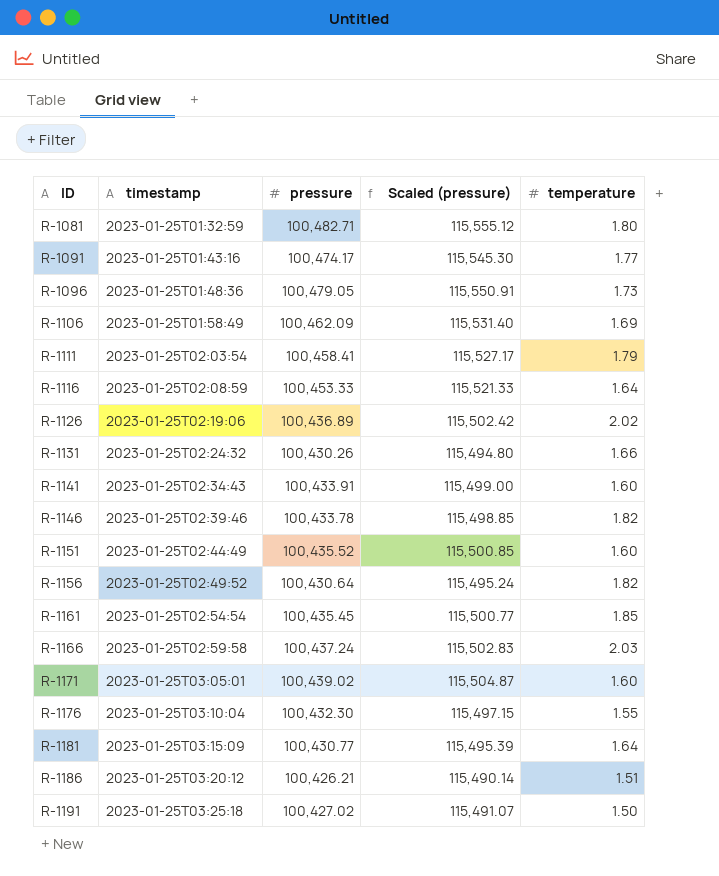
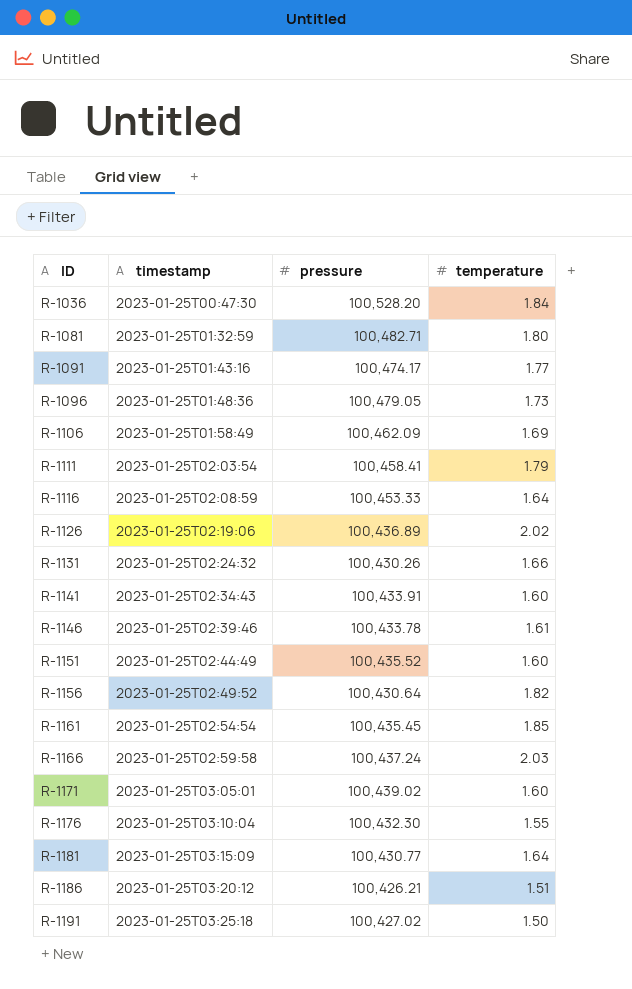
column Scaled (pressure) | formula: [pressure] * 1.15 -> none
row R-1036: none -> 2023-01-25T00:47:30 | 100,528.20 | 1.84
R-1146 | temperature: 1.82 -> 1.61

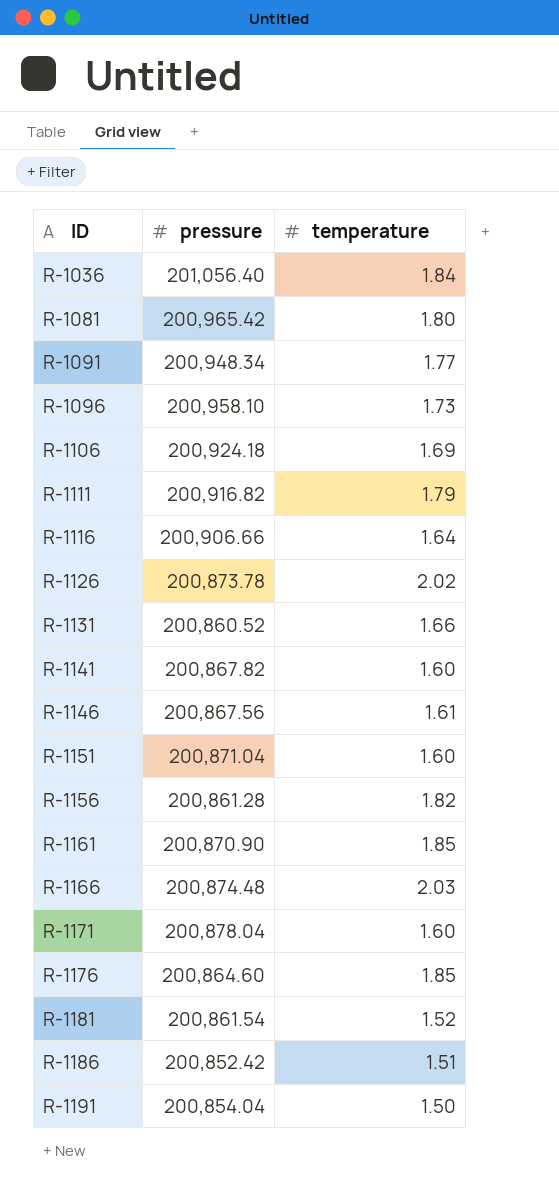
column timestamp | position: 2 -> none
R-1036 | pressure: 100,528.20 -> 201,056.40
R-1081 | pressure: 100,482.71 -> 200,965.42
R-1091 | pressure: 100,474.17 -> 200,948.34
R-1096 | pressure: 100,479.05 -> 200,958.10
R-1106 | pressure: 100,462.09 -> 200,924.18
R-1111 | pressure: 100,458.41 -> 200,916.82
R-1116 | pressure: 100,453.33 -> 200,906.66
R-1126 | pressure: 100,436.89 -> 200,873.78
R-1131 | pressure: 100,430.26 -> 200,860.52
R-1141 | pressure: 100,433.91 -> 200,867.82
R-1146 | pressure: 100,433.78 -> 200,867.56
R-1151 | pressure: 100,435.52 -> 200,871.04
R-1156 | pressure: 100,430.64 -> 200,861.28
R-1161 | pressure: 100,435.45 -> 200,870.90
R-1166 | pressure: 100,437.24 -> 200,874.48
R-1171 | pressure: 100,439.02 -> 200,878.04
R-1176 | pressure: 100,432.30 -> 200,864.60
R-1176 | temperature: 1.55 -> 1.85
R-1181 | pressure: 100,430.77 -> 200,861.54
R-1181 | temperature: 1.64 -> 1.52
R-1186 | pressure: 100,426.21 -> 200,852.42
R-1191 | pressure: 100,427.02 -> 200,854.04

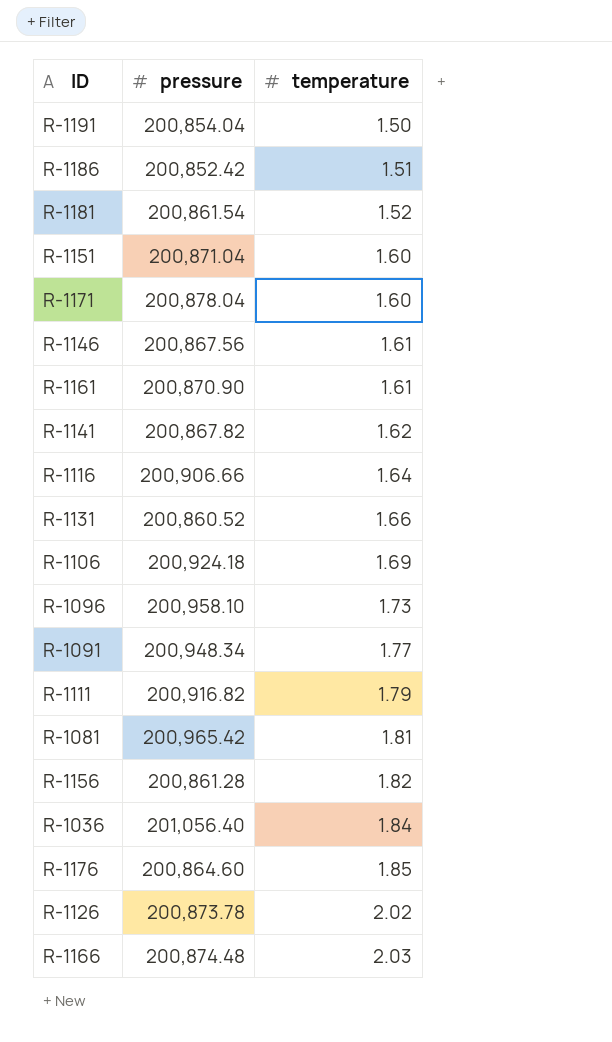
row order: ID ascending -> temperature ascending
R-1161 | temperature: 1.85 -> 1.61
R-1141 | temperature: 1.60 -> 1.62
R-1081 | temperature: 1.80 -> 1.81

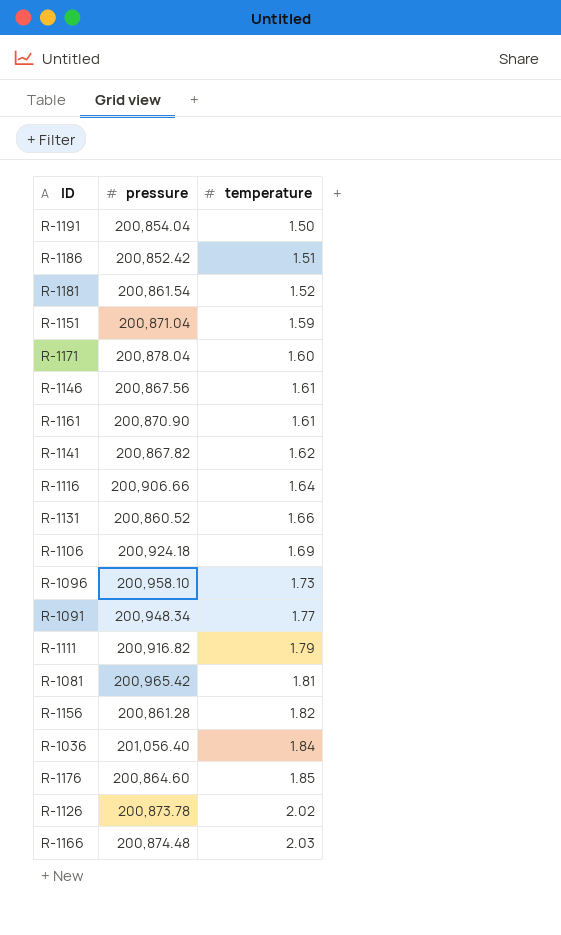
R-1151 | temperature: 1.60 -> 1.59

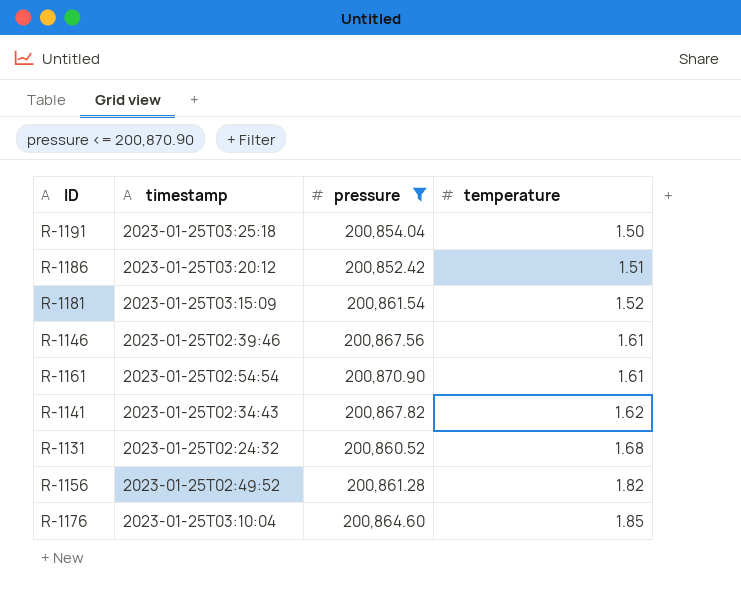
filter: none -> pressure <= 200,870.90
column timestamp | position: none -> 2
R-1131 | temperature: 1.66 -> 1.68

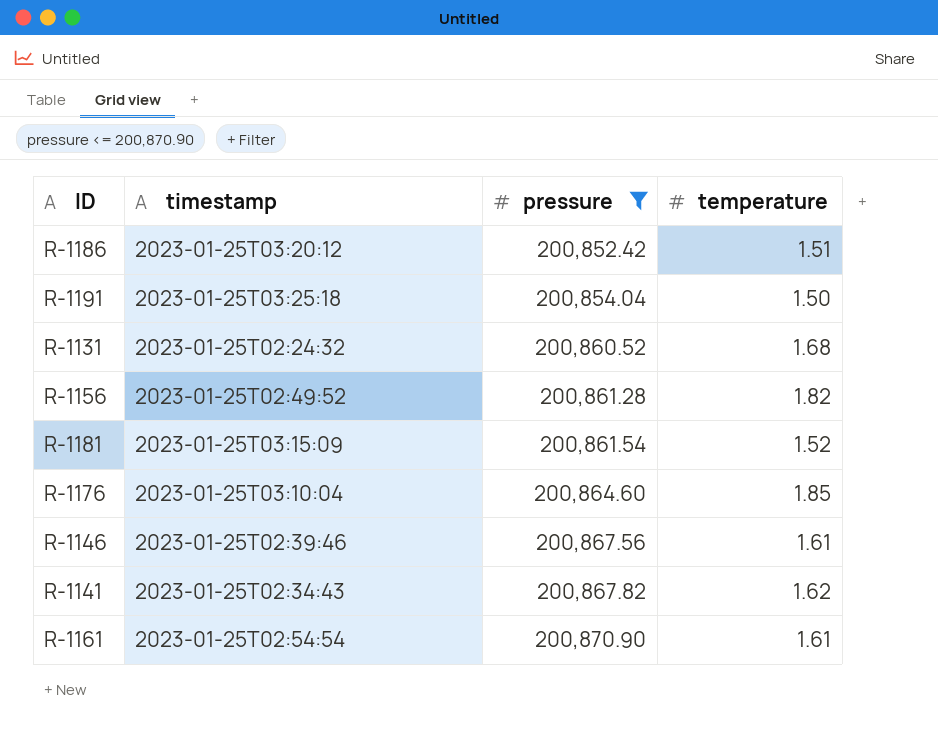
row order: temperature ascending -> pressure ascending

